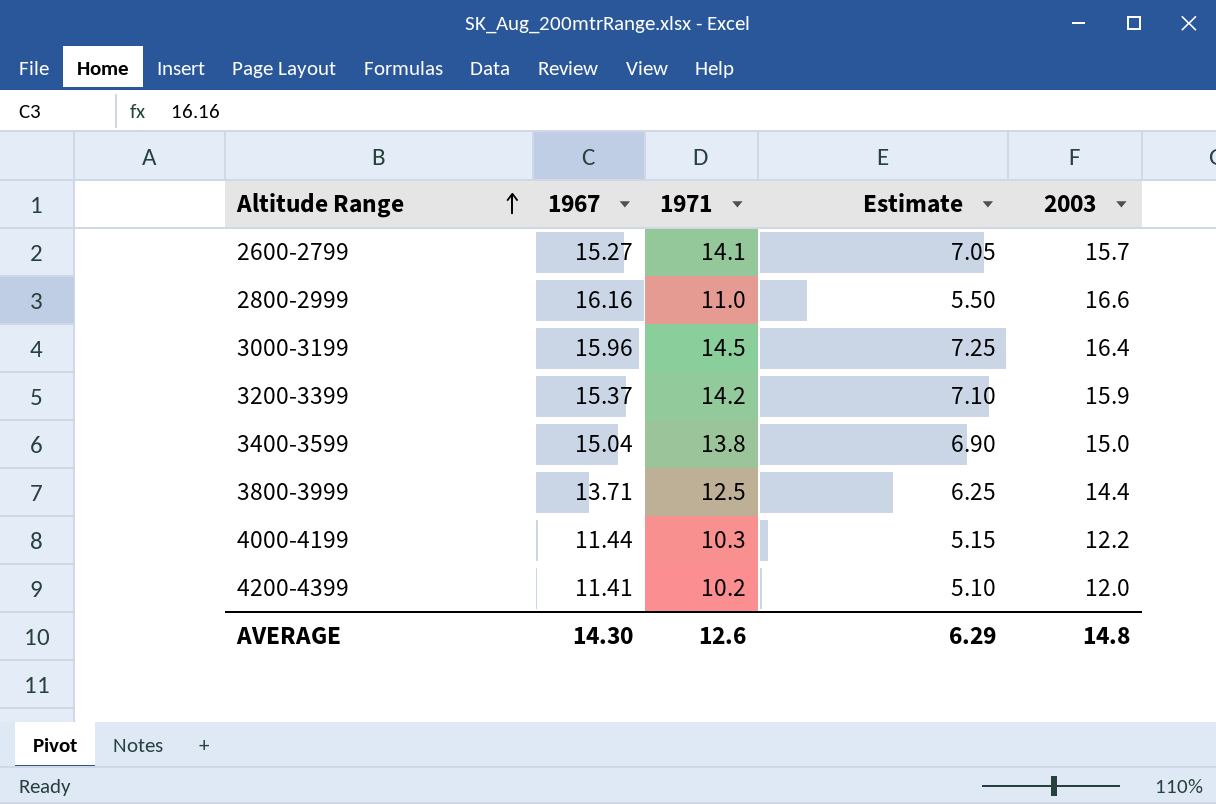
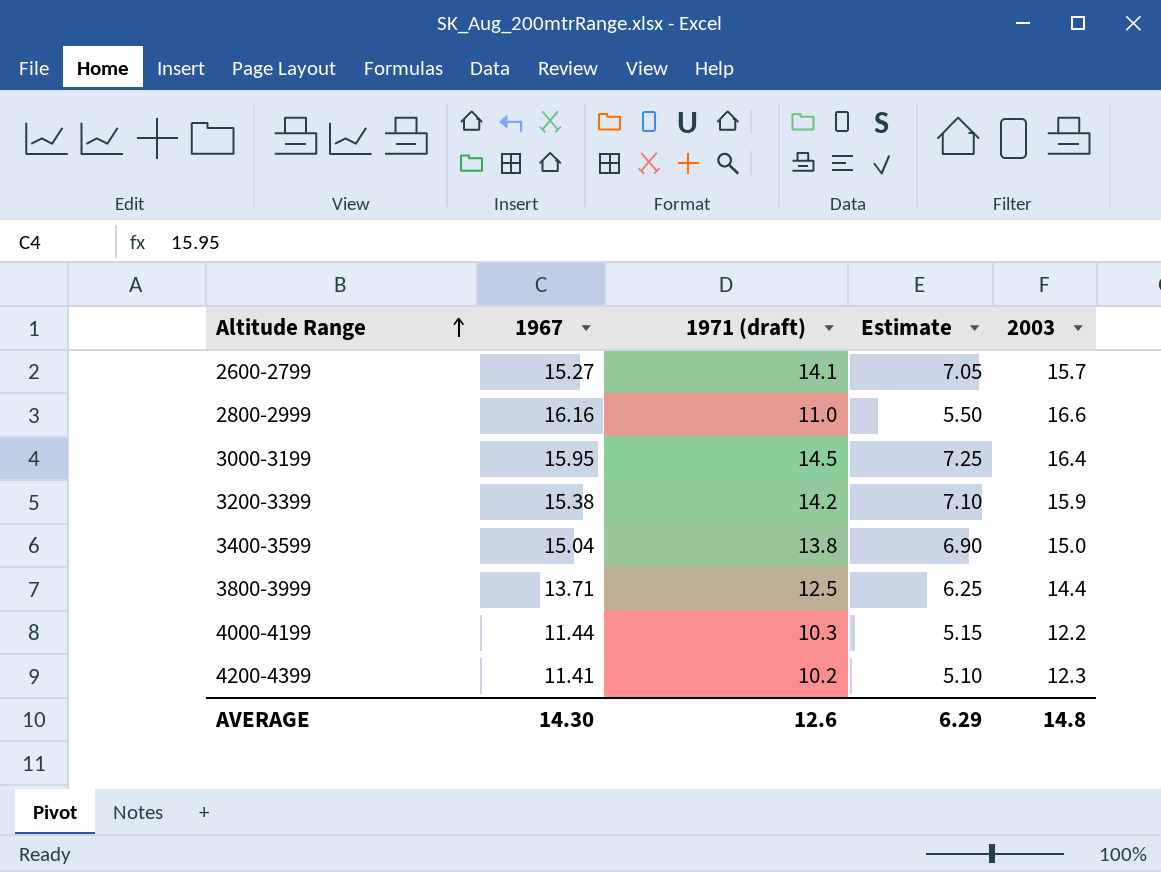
column name: 1971 -> 1971 (draft)
3000-3199 | 1967: 15.96 -> 15.95
3200-3399 | 1967: 15.37 -> 15.38
4200-4399 | 2003: 12.0 -> 12.3

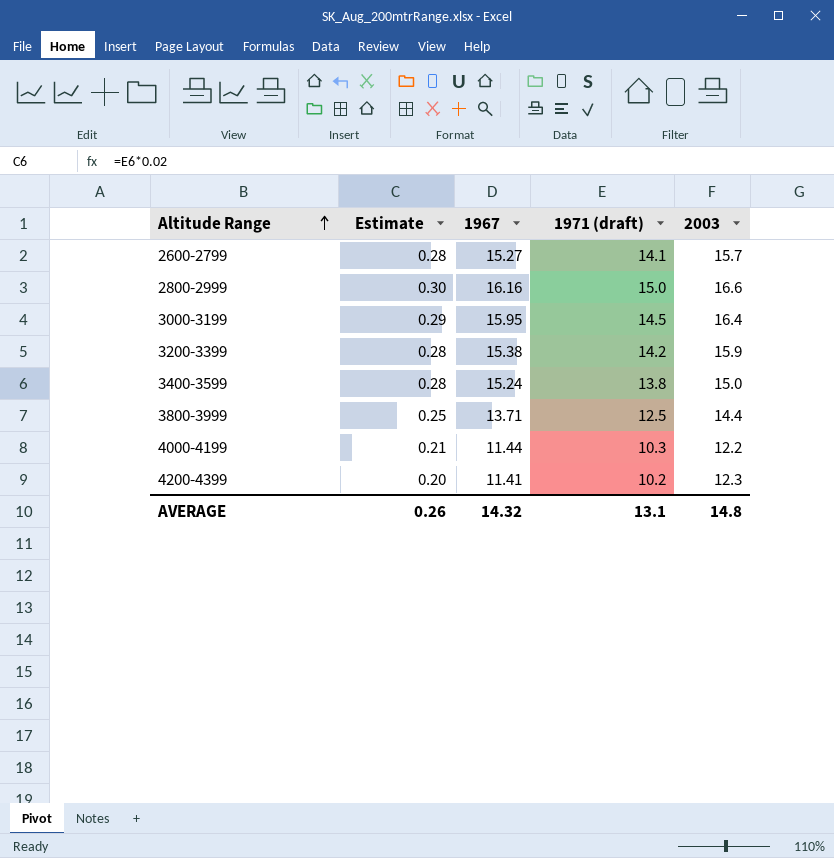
column Estimate | formula: [1971 (draft)] * 0.5 -> [1971 (draft)] * 0.02
column Estimate | position: 4 -> 2
2800-2999 | 1971 (draft): 11.0 -> 15.0
3400-3599 | 1967: 15.04 -> 15.24
AVERAGE | Estimate: 6.29 -> 0.26
AVERAGE | 1967: 14.30 -> 14.32
AVERAGE | 1971 (draft): 12.6 -> 13.1

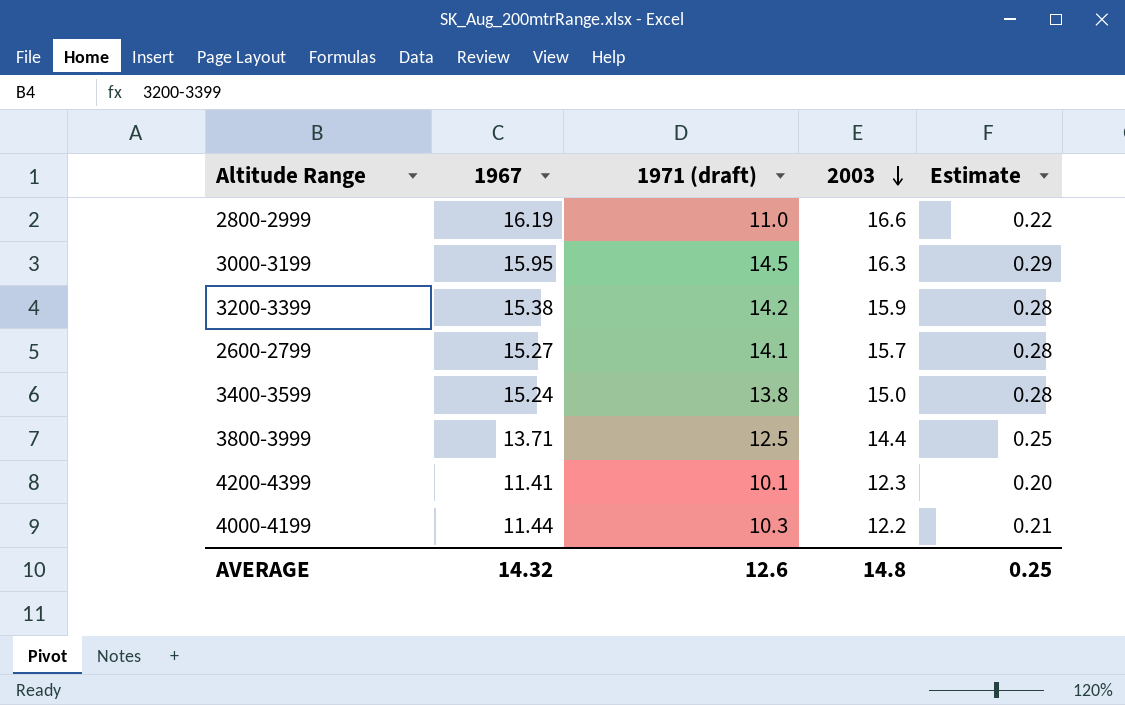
row order: Altitude Range ascending -> 2003 descending
column Estimate | position: 2 -> 5
2800-2999 | 1967: 16.16 -> 16.19
2800-2999 | 1971 (draft): 15.0 -> 11.0
2800-2999 | Estimate: 0.30 -> 0.22
3000-3199 | 2003: 16.4 -> 16.3
4200-4399 | 1971 (draft): 10.2 -> 10.1
AVERAGE | 1971 (draft): 13.1 -> 12.6
AVERAGE | Estimate: 0.26 -> 0.25

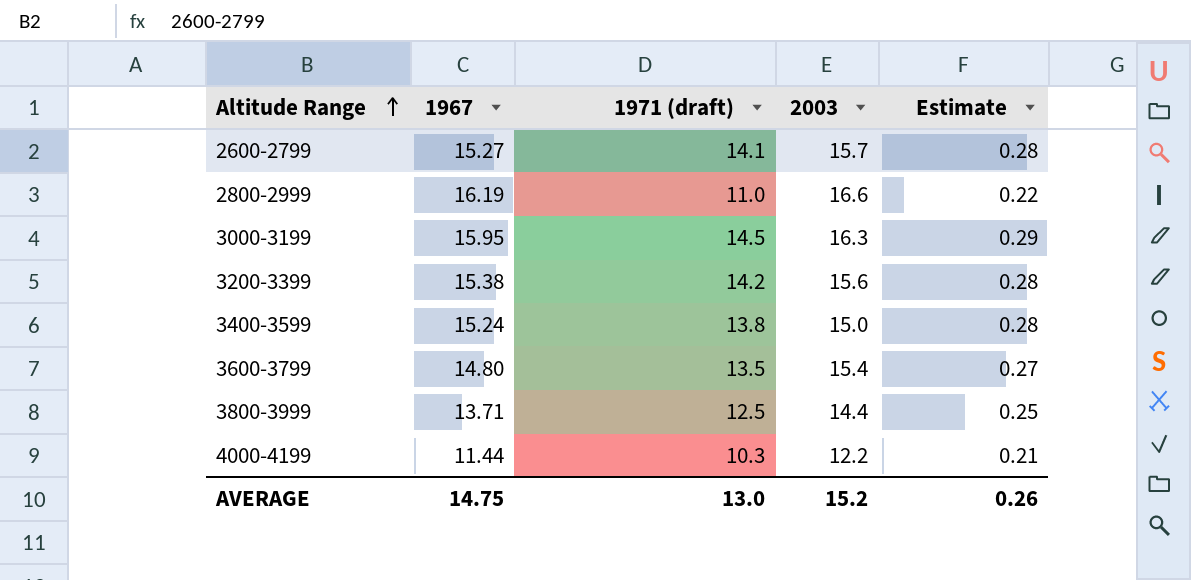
row order: 2003 descending -> Altitude Range ascending
row 4200-4399: 11.41 | 10.1 | 12.3 | 0.20 -> none
3200-3399 | 2003: 15.9 -> 15.6
row 3600-3799: none -> 14.80 | 13.5 | 15.4 | 0.27
AVERAGE | 1967: 14.32 -> 14.75
AVERAGE | 1971 (draft): 12.6 -> 13.0
AVERAGE | 2003: 14.8 -> 15.2
AVERAGE | Estimate: 0.25 -> 0.26

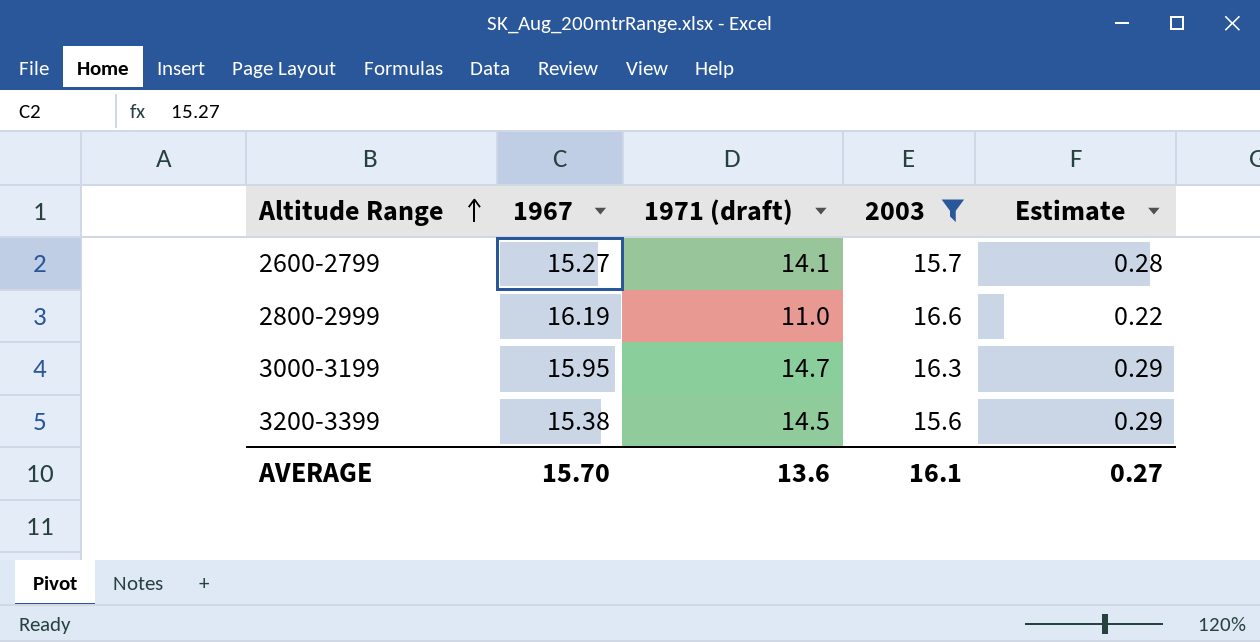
filter: none -> 2003 >= 15.6
3000-3199 | 1971 (draft): 14.5 -> 14.7
3200-3399 | 1971 (draft): 14.2 -> 14.5
3200-3399 | Estimate: 0.28 -> 0.29
AVERAGE | 1967: 14.75 -> 15.70
AVERAGE | 1971 (draft): 13.0 -> 13.6
AVERAGE | 2003: 15.2 -> 16.1
AVERAGE | Estimate: 0.26 -> 0.27

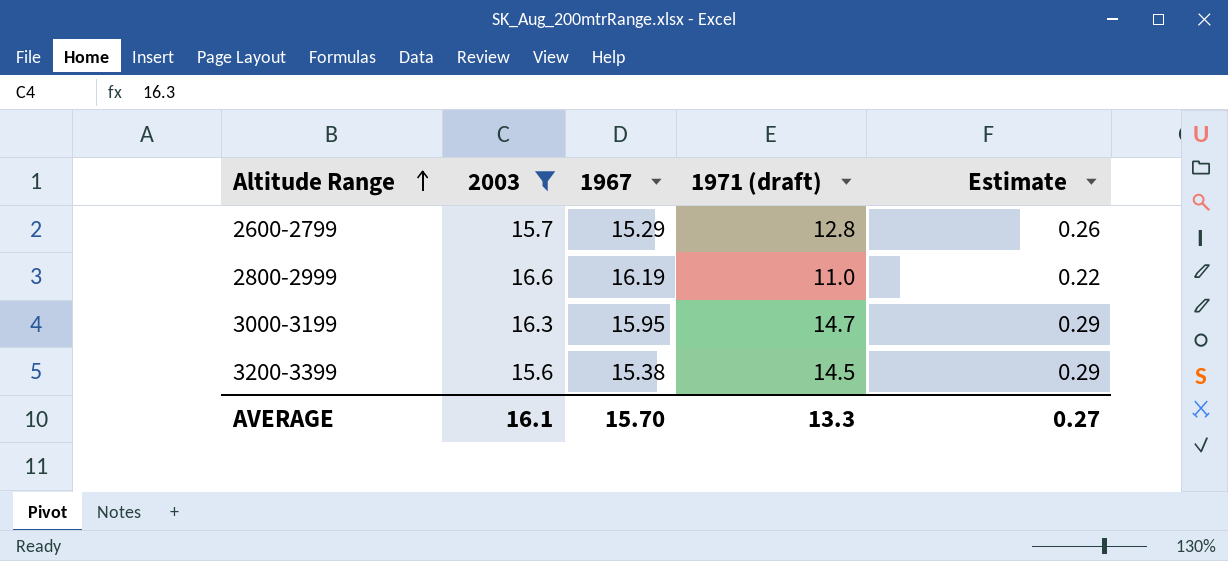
column 2003 | position: 4 -> 2
2600-2799 | 1967: 15.27 -> 15.29
2600-2799 | 1971 (draft): 14.1 -> 12.8
2600-2799 | Estimate: 0.28 -> 0.26
AVERAGE | 1971 (draft): 13.6 -> 13.3

